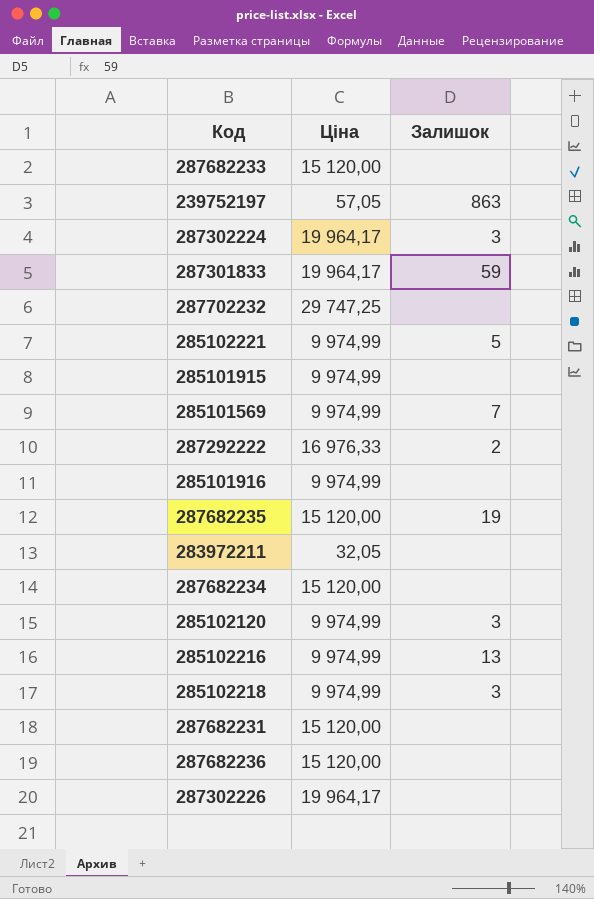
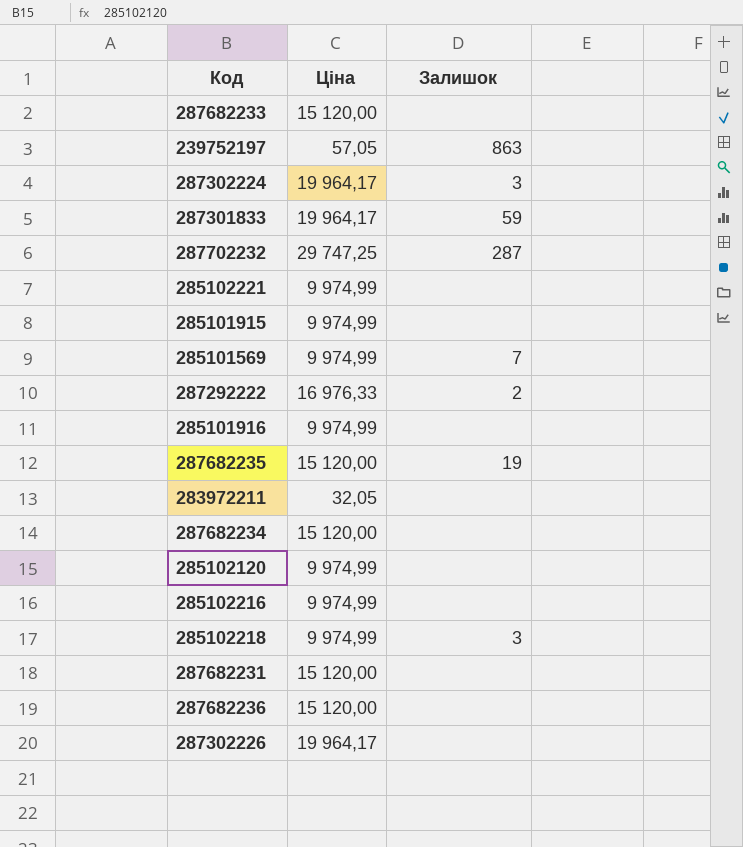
287702232 | Залишок: none -> 287
285102221 | Залишок: 5 -> none
285102120 | Залишок: 3 -> none
285102216 | Залишок: 13 -> none

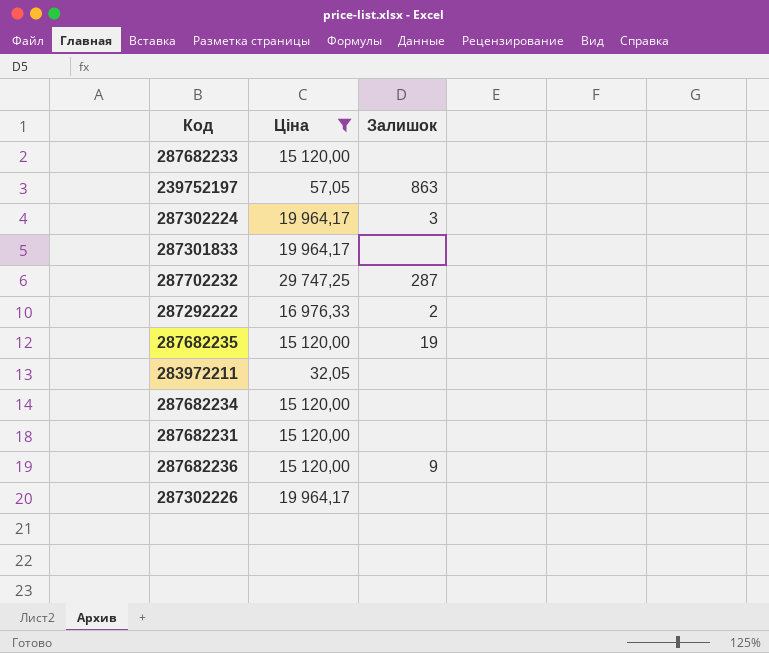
filter: none -> Ціна != 9 974,99
287301833 | Залишок: 59 -> none
287682236 | Залишок: none -> 9

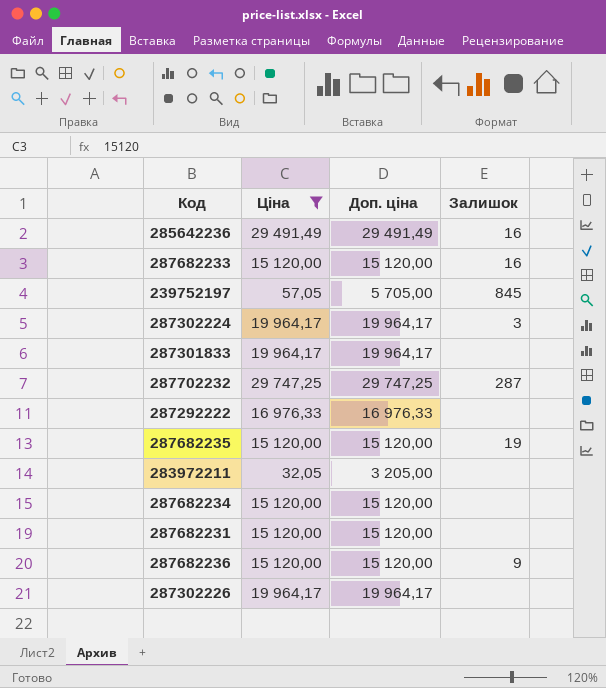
column Доп. ціна | position: none -> 3
row 285642236: none -> 29 491,49 | 29 491,49 | 16
287682233 | Залишок: none -> 16
239752197 | Залишок: 863 -> 845
287292222 | Залишок: 2 -> none

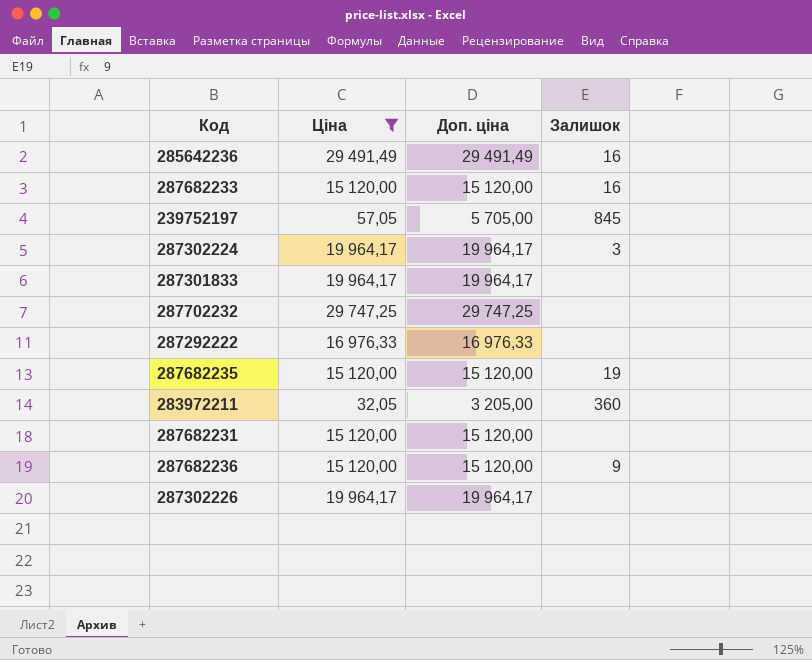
row 287682234: 15 120,00 | 15 120,00 | none -> none
287702232 | Залишок: 287 -> none
283972211 | Залишок: none -> 360

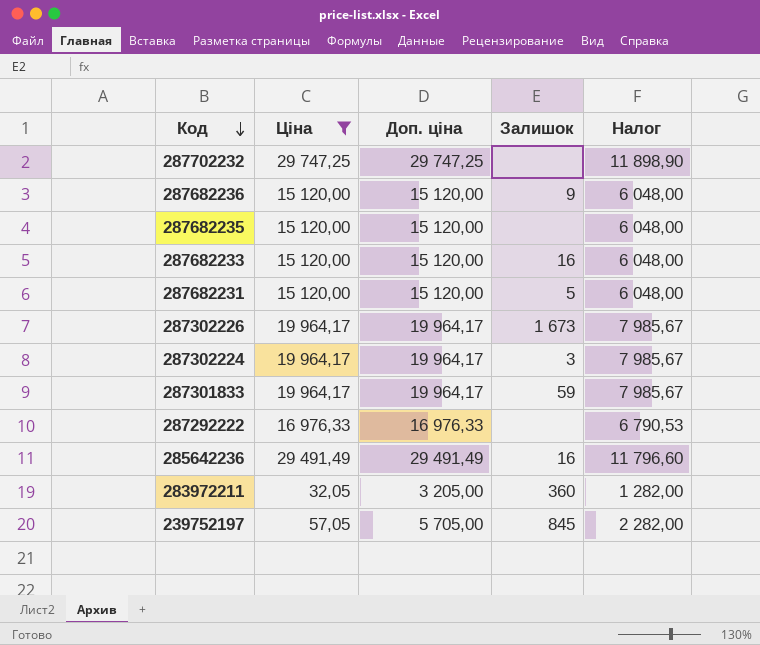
row order: none -> Код descending
column Налог | formula: none -> [Доп. ціна] * 0,4
287682235 | Залишок: 19 -> none
287682231 | Залишок: none -> 5
287302226 | Залишок: none -> 1 673
287301833 | Залишок: none -> 59

